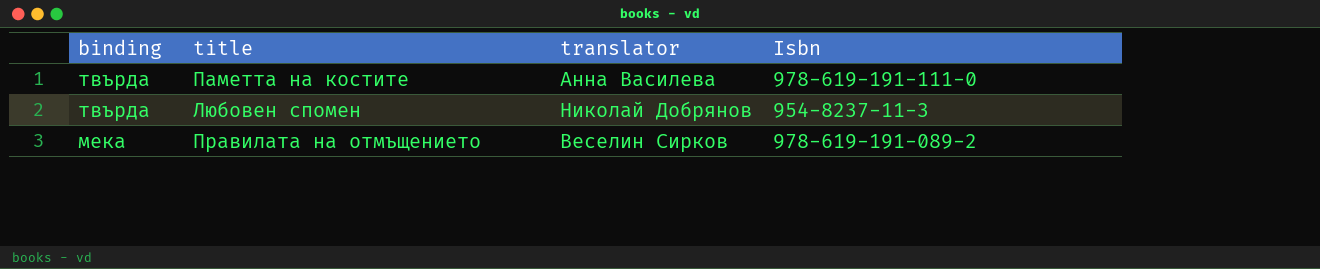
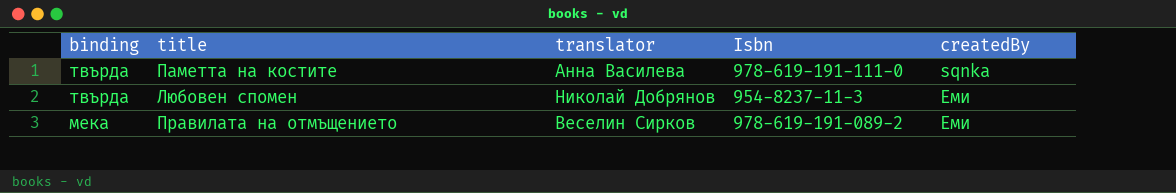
column createdBy | position: none -> 5

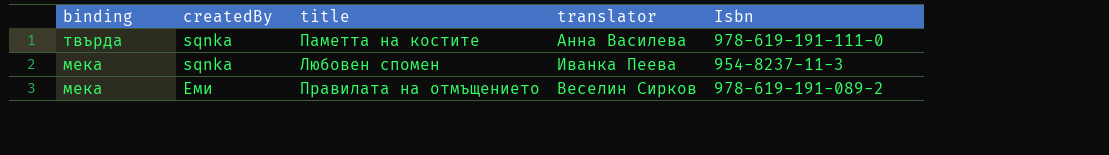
column createdBy | position: 5 -> 2
Любовен спомен | binding: твърда -> мека
Любовен спомен | createdBy: Еми -> sqnka
Любовен спомен | translator: Николай Добрянов -> Иванка Пеева

